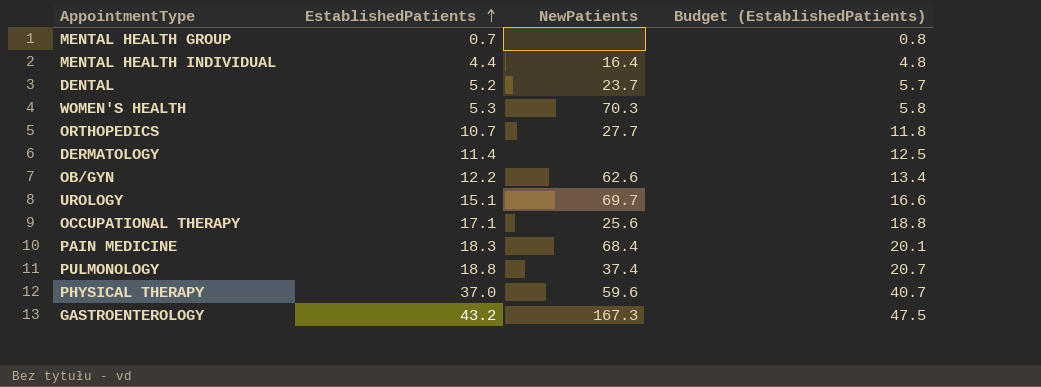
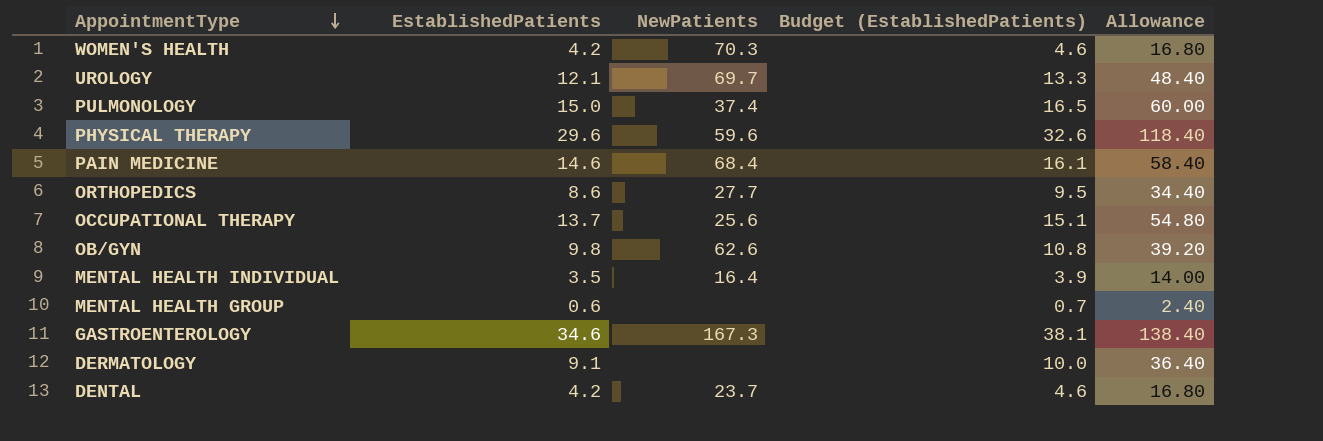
row order: EstablishedPatients ascending -> AppointmentType descending
column Allowance | formula: none -> [EstablishedPatients] * 4
WOMEN'S HEALTH | EstablishedPatients: 5.3 -> 4.2
WOMEN'S HEALTH | Budget (EstablishedPatients): 5.8 -> 4.6
UROLOGY | EstablishedPatients: 15.1 -> 12.1
UROLOGY | Budget (EstablishedPatients): 16.6 -> 13.3
PULMONOLOGY | EstablishedPatients: 18.8 -> 15.0
PULMONOLOGY | Budget (EstablishedPatients): 20.7 -> 16.5
PHYSICAL THERAPY | EstablishedPatients: 37.0 -> 29.6
PHYSICAL THERAPY | Budget (EstablishedPatients): 40.7 -> 32.6
PAIN MEDICINE | EstablishedPatients: 18.3 -> 14.6
PAIN MEDICINE | Budget (EstablishedPatients): 20.1 -> 16.1
ORTHOPEDICS | EstablishedPatients: 10.7 -> 8.6
ORTHOPEDICS | Budget (EstablishedPatients): 11.8 -> 9.5
OCCUPATIONAL THERAPY | EstablishedPatients: 17.1 -> 13.7
OCCUPATIONAL THERAPY | Budget (EstablishedPatients): 18.8 -> 15.1
OB/GYN | EstablishedPatients: 12.2 -> 9.8
OB/GYN | Budget (EstablishedPatients): 13.4 -> 10.8
MENTAL HEALTH INDIVIDUAL | EstablishedPatients: 4.4 -> 3.5
MENTAL HEALTH INDIVIDUAL | Budget (EstablishedPatients): 4.8 -> 3.9
MENTAL HEALTH GROUP | EstablishedPatients: 0.7 -> 0.6
MENTAL HEALTH GROUP | Budget (EstablishedPatients): 0.8 -> 0.7
GASTROENTEROLOGY | EstablishedPatients: 43.2 -> 34.6
GASTROENTEROLOGY | Budget (EstablishedPatients): 47.5 -> 38.1
DERMATOLOGY | EstablishedPatients: 11.4 -> 9.1
DERMATOLOGY | Budget (EstablishedPatients): 12.5 -> 10.0
DENTAL | EstablishedPatients: 5.2 -> 4.2
DENTAL | Budget (EstablishedPatients): 5.7 -> 4.6

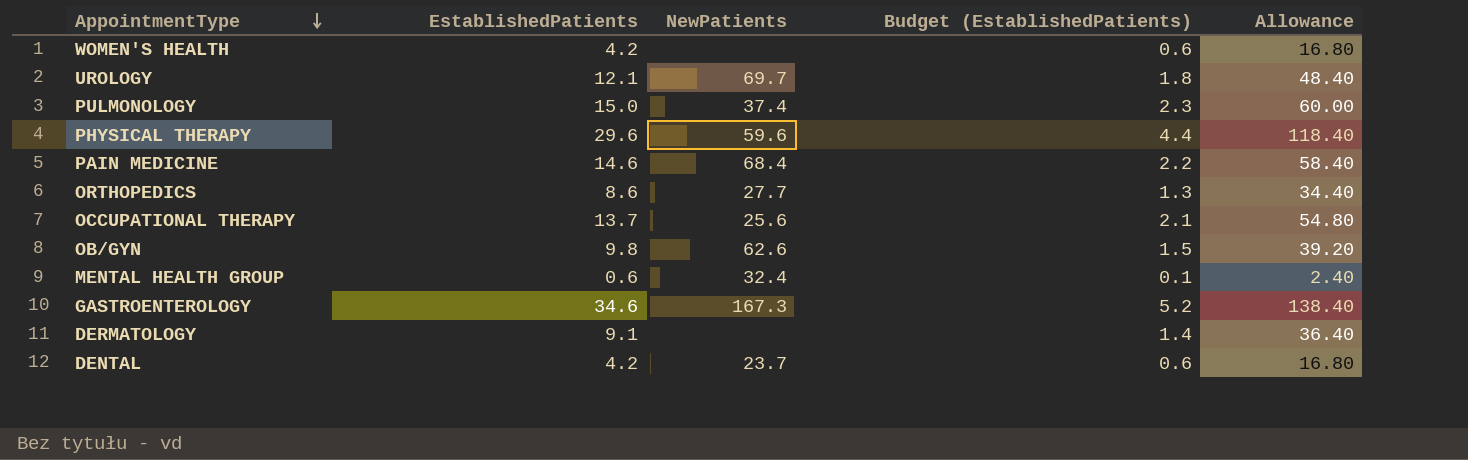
column Budget (EstablishedPatients) | formula: [EstablishedPatients] * 1.1 -> [EstablishedPatients] * 0.15
row MENTAL HEALTH INDIVIDUAL: 3.5 | 16.4 | 3.9 | 14.00 -> none
WOMEN'S HEALTH | NewPatients: 70.3 -> none
MENTAL HEALTH GROUP | NewPatients: none -> 32.4

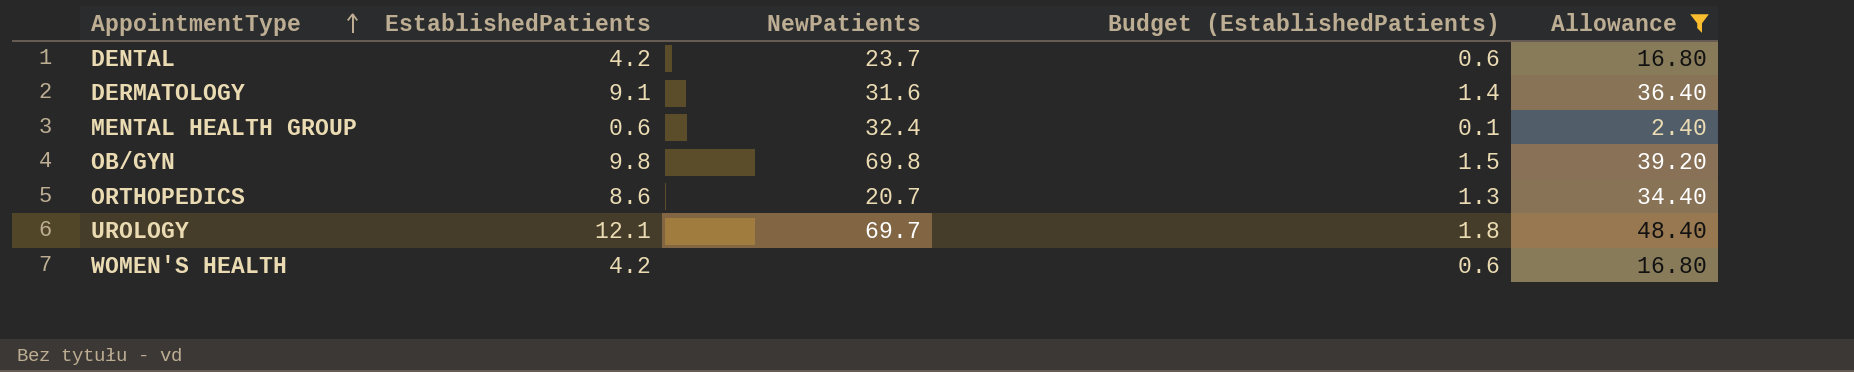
filter: none -> Allowance <= 48.40
row order: AppointmentType descending -> AppointmentType ascending
DERMATOLOGY | NewPatients: none -> 31.6
OB/GYN | NewPatients: 62.6 -> 69.8
ORTHOPEDICS | NewPatients: 27.7 -> 20.7

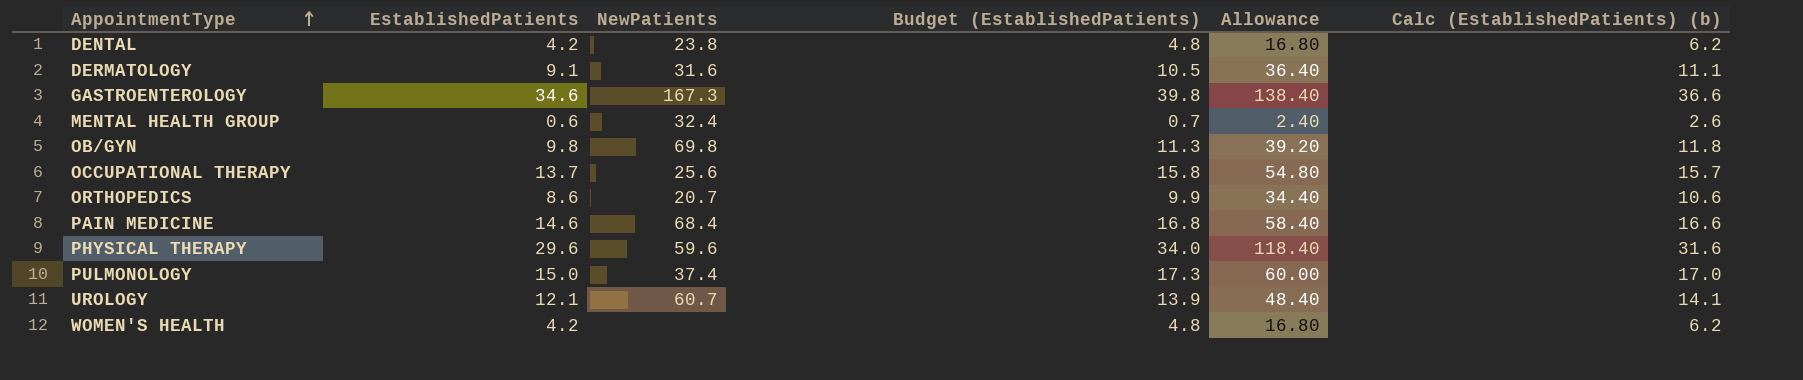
filter: Allowance <= 48.40 -> none
column Budget (EstablishedPatients) | formula: [EstablishedPatients] * 0.15 -> [EstablishedPatients] * 1.15
column Calc (EstablishedPatients) (b) | formula: none -> [EstablishedPatients] + 2
DENTAL | NewPatients: 23.7 -> 23.8
UROLOGY | NewPatients: 69.7 -> 60.7

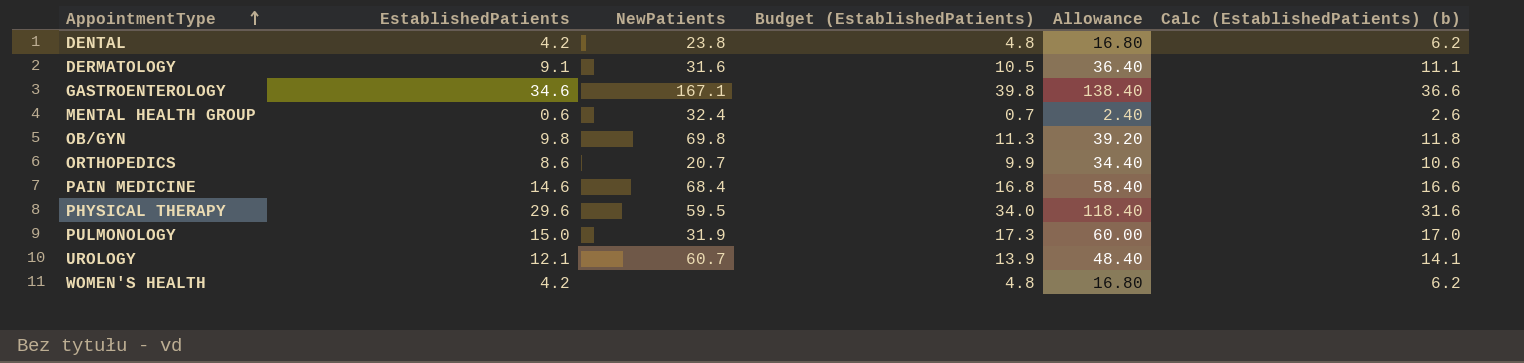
row OCCUPATIONAL THERAPY: 13.7 | 25.6 | 15.8 | 54.80 | 15.7 -> none
GASTROENTEROLOGY | NewPatients: 167.3 -> 167.1
PHYSICAL THERAPY | NewPatients: 59.6 -> 59.5
PULMONOLOGY | NewPatients: 37.4 -> 31.9

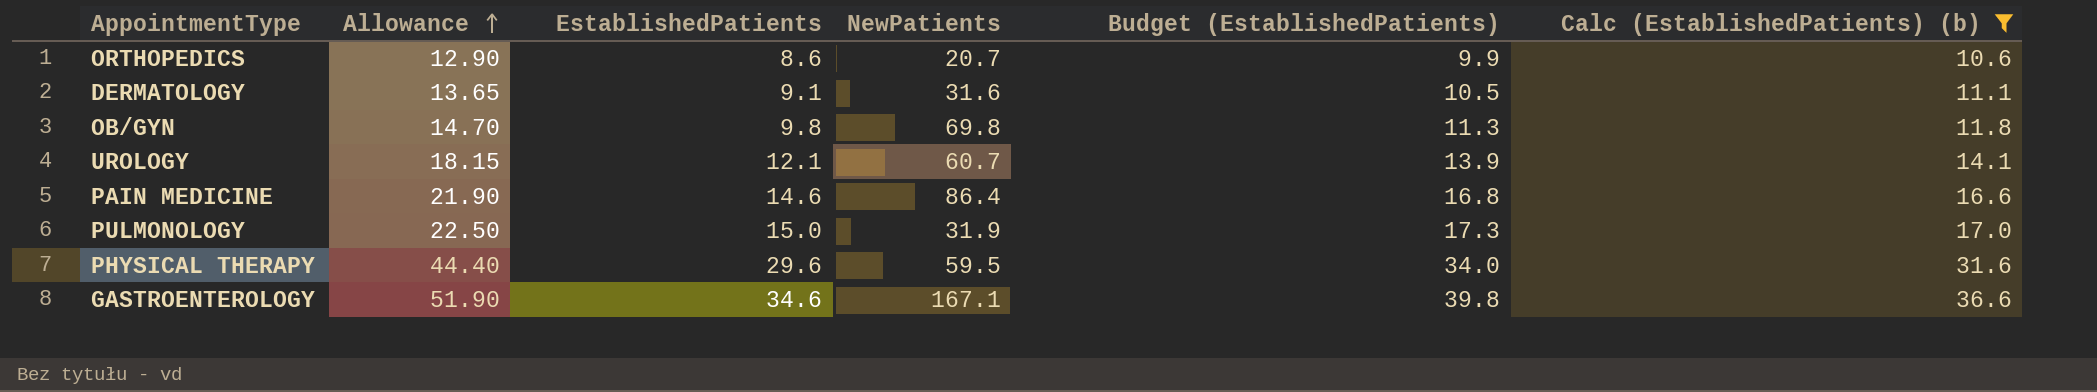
filter: none -> Calc (EstablishedPatients) (b) >= 10.6
row order: AppointmentType ascending -> Allowance ascending
column Allowance | formula: [EstablishedPatients] * 4 -> [EstablishedPatients] * 1.5
column Allowance | position: 5 -> 2
PAIN MEDICINE | NewPatients: 68.4 -> 86.4

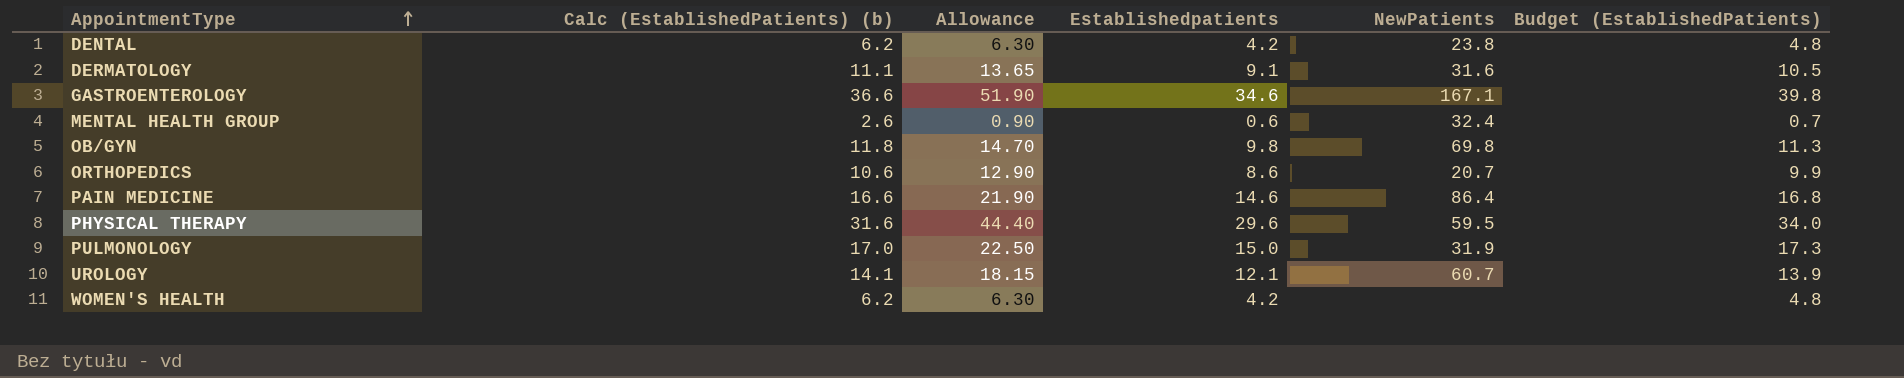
filter: Calc (EstablishedPatients) (b) >= 10.6 -> none
row order: Allowance ascending -> AppointmentType ascending
column Calc (EstablishedPatients) (b) | position: 6 -> 2
column name: EstablishedPatients -> Establishedpatients

